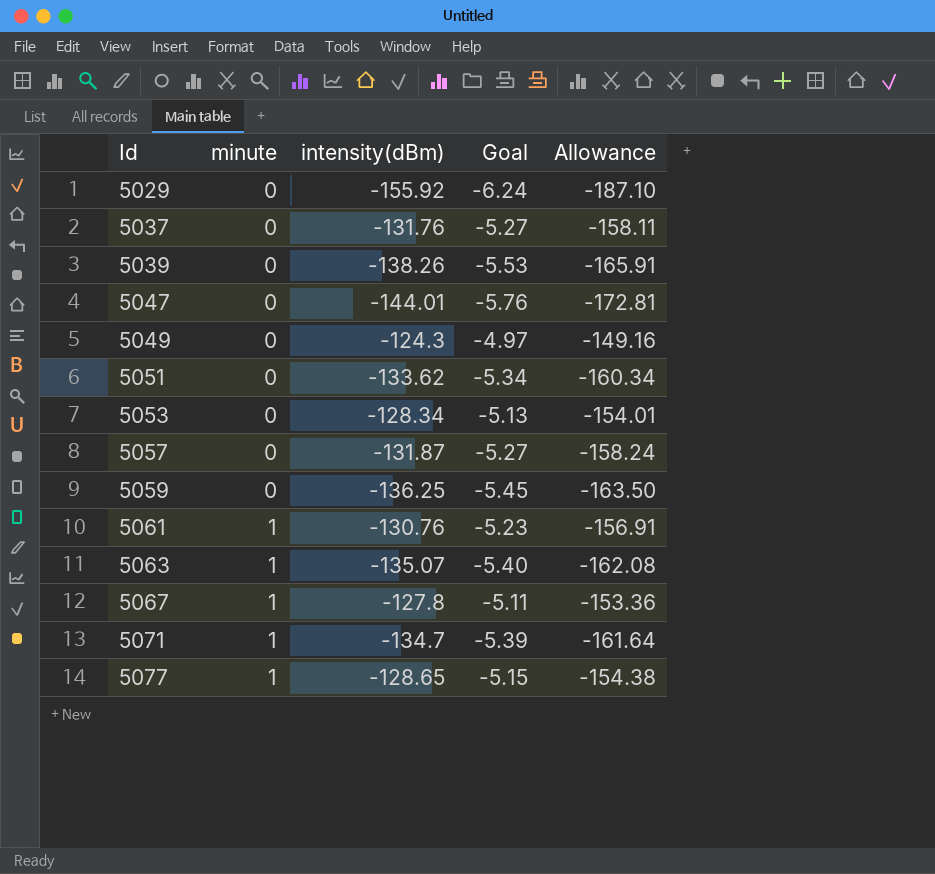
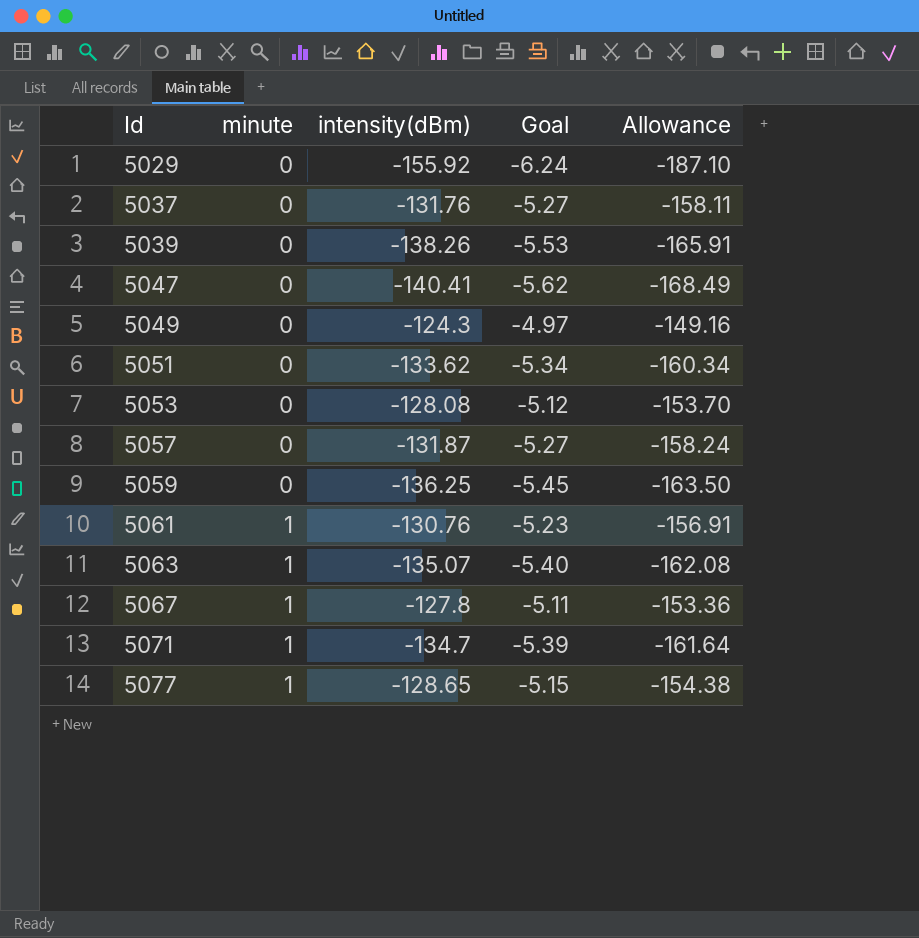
5047 | intensity(dBm): -144.01 -> -140.41
5047 | Goal: -5.76 -> -5.62
5047 | Allowance: -172.81 -> -168.49
5053 | intensity(dBm): -128.34 -> -128.08
5053 | Goal: -5.13 -> -5.12
5053 | Allowance: -154.01 -> -153.70

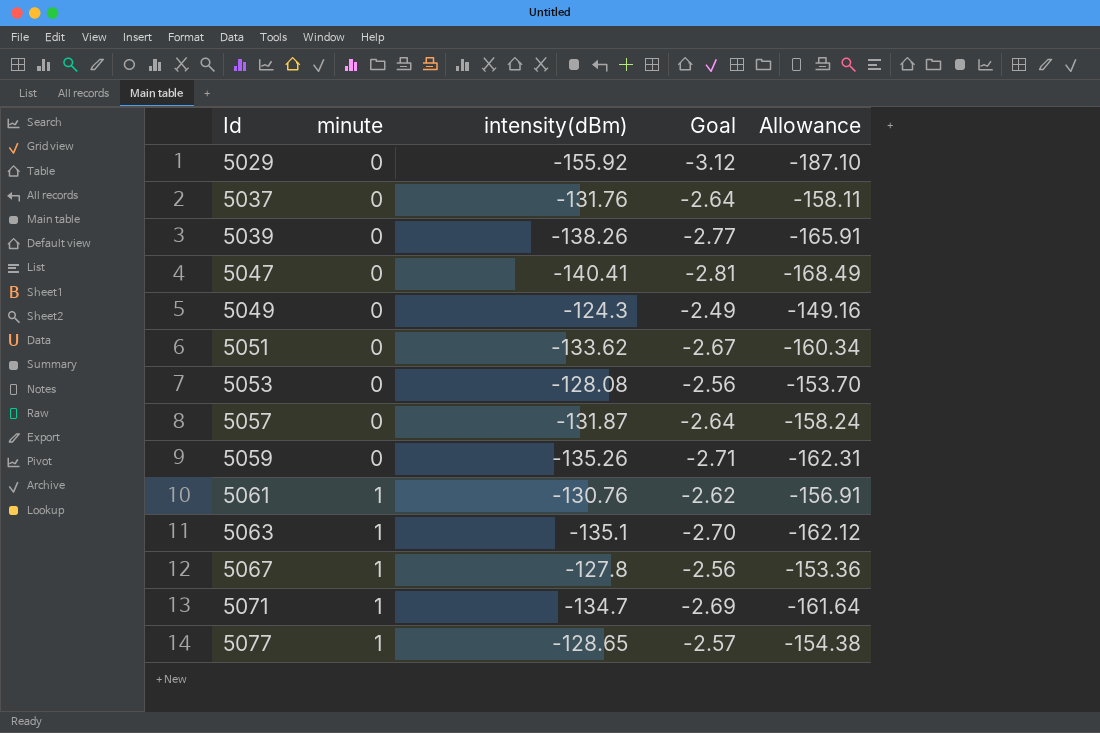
column Goal | formula: [intensity(dBm)] * 0.04 -> [intensity(dBm)] * 0.02
5059 | intensity(dBm): -136.25 -> -135.26
5059 | Allowance: -163.50 -> -162.31
5063 | intensity(dBm): -135.07 -> -135.1
5063 | Allowance: -162.08 -> -162.12

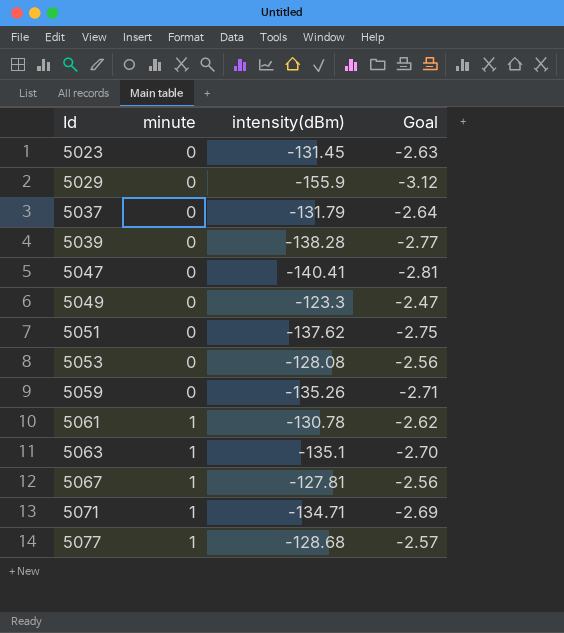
column Allowance | formula: [intensity(dBm)] * 1.2 -> none
row 5057: 0 | -131.87 | -2.64 | -158.24 -> none
row 5023: none -> 0 | -131.45 | -2.63
5029 | intensity(dBm): -155.92 -> -155.9
5037 | intensity(dBm): -131.76 -> -131.79
5039 | intensity(dBm): -138.26 -> -138.28
5049 | intensity(dBm): -124.3 -> -123.3
5049 | Goal: -2.49 -> -2.47
5051 | intensity(dBm): -133.62 -> -137.62
5051 | Goal: -2.67 -> -2.75
5061 | intensity(dBm): -130.76 -> -130.78
5067 | intensity(dBm): -127.8 -> -127.81
5071 | intensity(dBm): -134.7 -> -134.71
5077 | intensity(dBm): -128.65 -> -128.68

